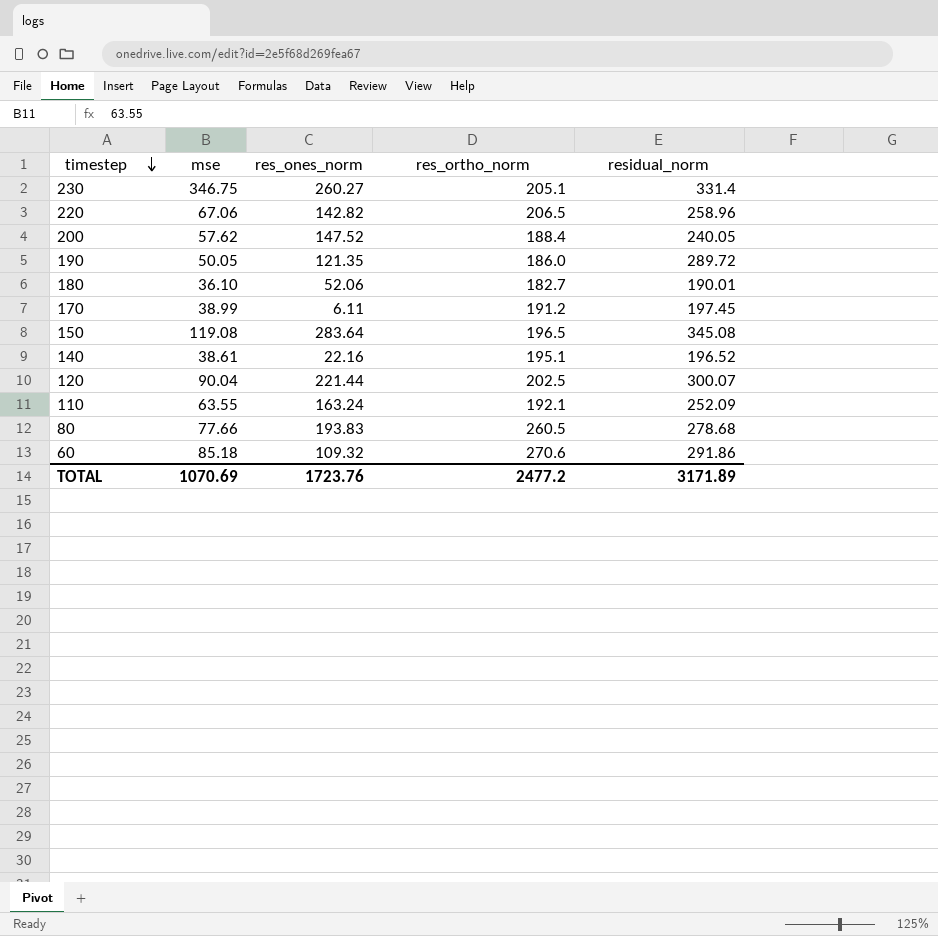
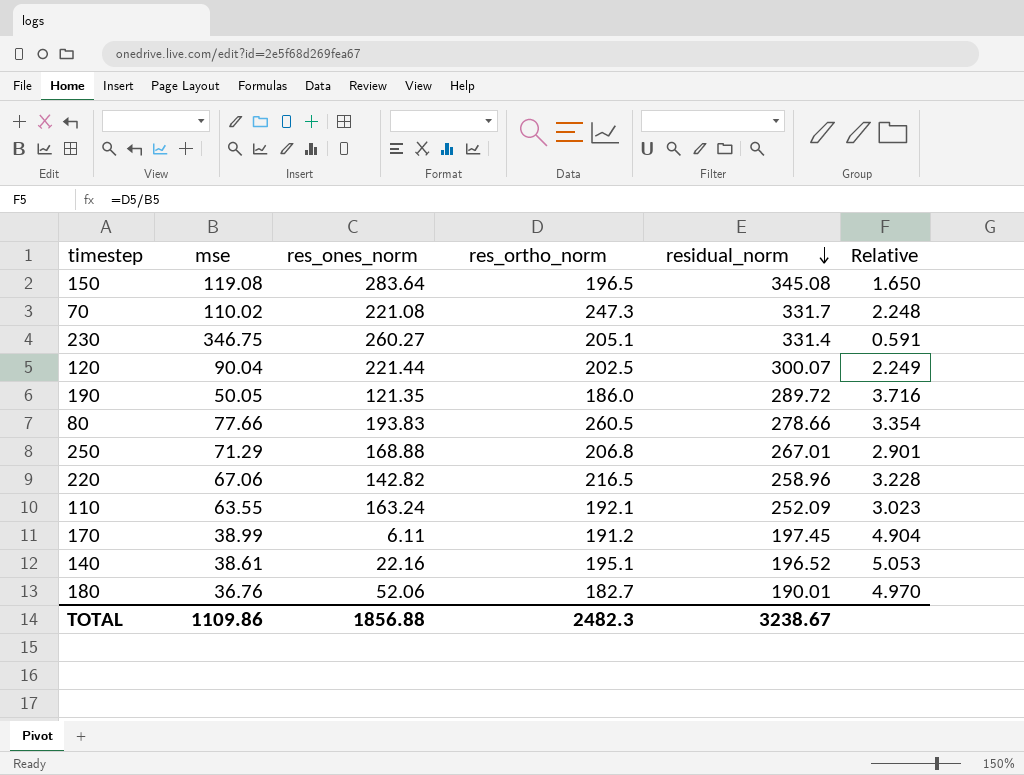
row order: timestep descending -> residual_norm descending
column Relative | formula: none -> [res_ortho_norm] / [mse]
row 200: 57.62 | 147.52 | 188.4 | 240.05 -> none
row 60: 85.18 | 109.32 | 270.6 | 291.86 -> none
row 70: none -> 110.02 | 221.08 | 247.3 | 331.7 | 2.248
80 | residual_norm: 278.68 -> 278.66
row 250: none -> 71.29 | 168.88 | 206.8 | 267.01 | 2.901
220 | res_ortho_norm: 206.5 -> 216.5
180 | mse: 36.10 -> 36.76
TOTAL | mse: 1070.69 -> 1109.86
TOTAL | res_ones_norm: 1723.76 -> 1856.88
TOTAL | res_ortho_norm: 2477.2 -> 2482.3
TOTAL | residual_norm: 3171.89 -> 3238.67

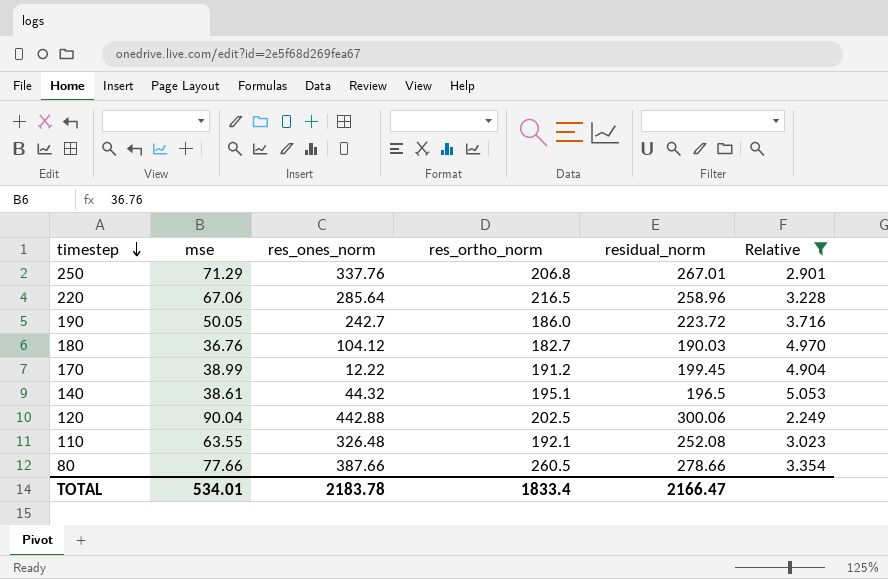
filter: none -> Relative >= 2.249
row order: residual_norm descending -> timestep descending
250 | res_ones_norm: 168.88 -> 337.76
220 | res_ones_norm: 142.82 -> 285.64
190 | res_ones_norm: 121.35 -> 242.7
190 | residual_norm: 289.72 -> 223.72
180 | res_ones_norm: 52.06 -> 104.12
180 | residual_norm: 190.01 -> 190.03
170 | res_ones_norm: 6.11 -> 12.22
170 | residual_norm: 197.45 -> 199.45
140 | res_ones_norm: 22.16 -> 44.32
140 | residual_norm: 196.52 -> 196.5
120 | res_ones_norm: 221.44 -> 442.88
120 | residual_norm: 300.07 -> 300.06
110 | res_ones_norm: 163.24 -> 326.48
110 | residual_norm: 252.09 -> 252.08
80 | res_ones_norm: 193.83 -> 387.66
TOTAL | mse: 1109.86 -> 534.01
TOTAL | res_ones_norm: 1856.88 -> 2183.78
TOTAL | res_ortho_norm: 2482.3 -> 1833.4
TOTAL | residual_norm: 3238.67 -> 2166.47

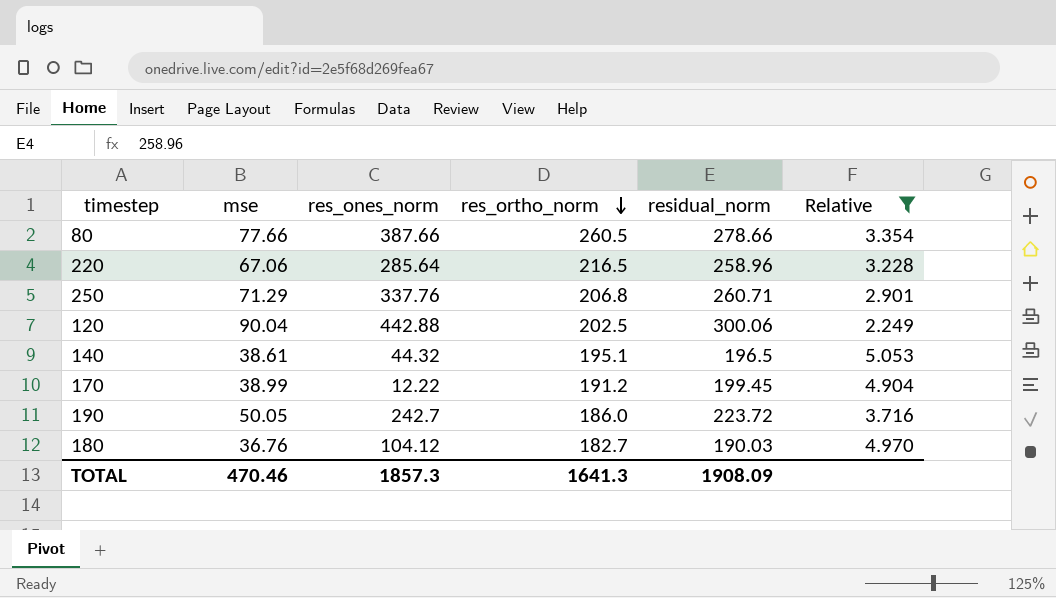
row order: timestep descending -> res_ortho_norm descending
row 110: 63.55 | 326.48 | 192.1 | 252.08 | 3.023 -> none
250 | residual_norm: 267.01 -> 260.71
TOTAL | mse: 534.01 -> 470.46
TOTAL | res_ones_norm: 2183.78 -> 1857.3
TOTAL | res_ortho_norm: 1833.4 -> 1641.3
TOTAL | residual_norm: 2166.47 -> 1908.09

